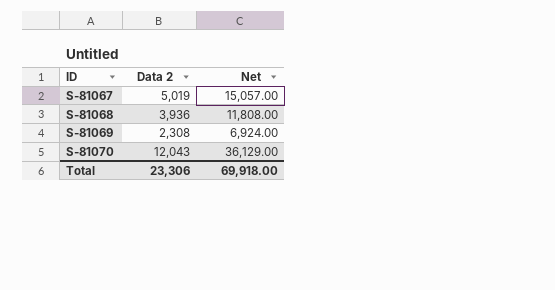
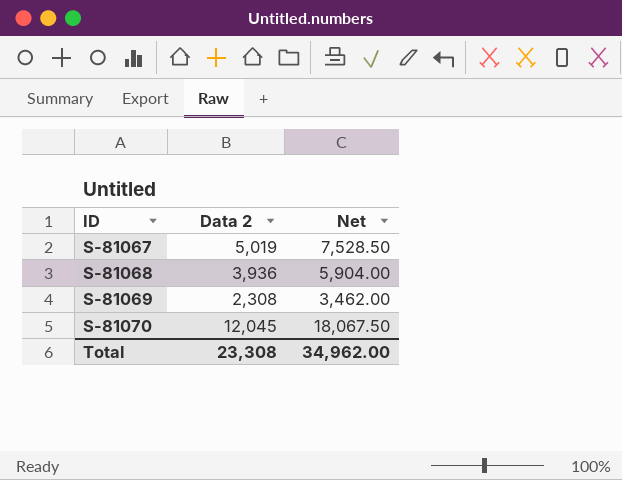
column Net | formula: [Data 2] * 3 -> [Data 2] * 1.5
S-81070 | Data 2: 12,043 -> 12,045
Total | Data 2: 23,306 -> 23,308
Total | Net: 69,918.00 -> 34,962.00

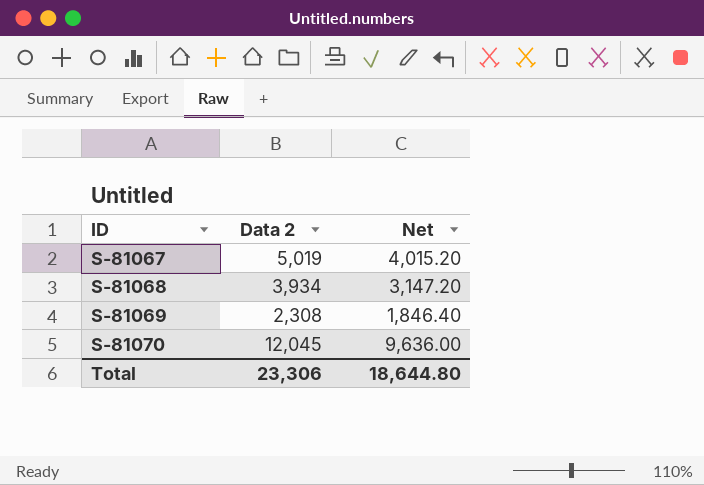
column Net | formula: [Data 2] * 1.5 -> [Data 2] * 0.8
S-81068 | Data 2: 3,936 -> 3,934
Total | Data 2: 23,308 -> 23,306
Total | Net: 34,962.00 -> 18,644.80

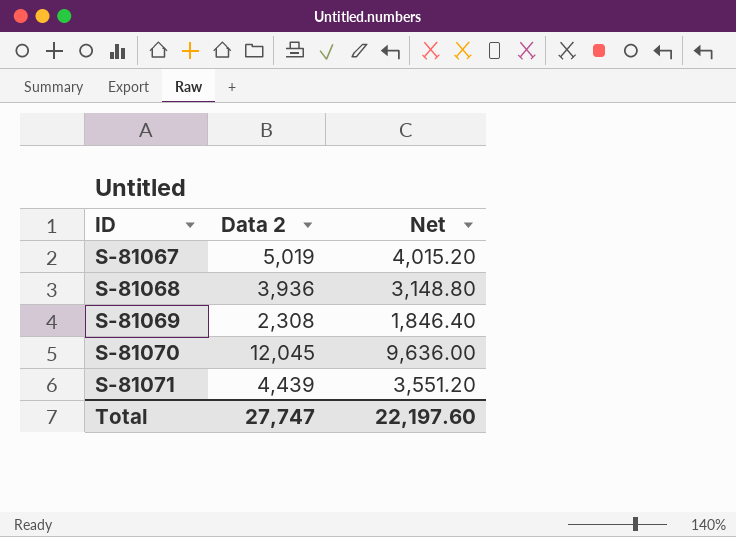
S-81068 | Data 2: 3,934 -> 3,936
S-81068 | Net: 3,147.20 -> 3,148.80
row S-81071: none -> 4,439 | 3,551.20
Total | Data 2: 23,306 -> 27,747
Total | Net: 18,644.80 -> 22,197.60

